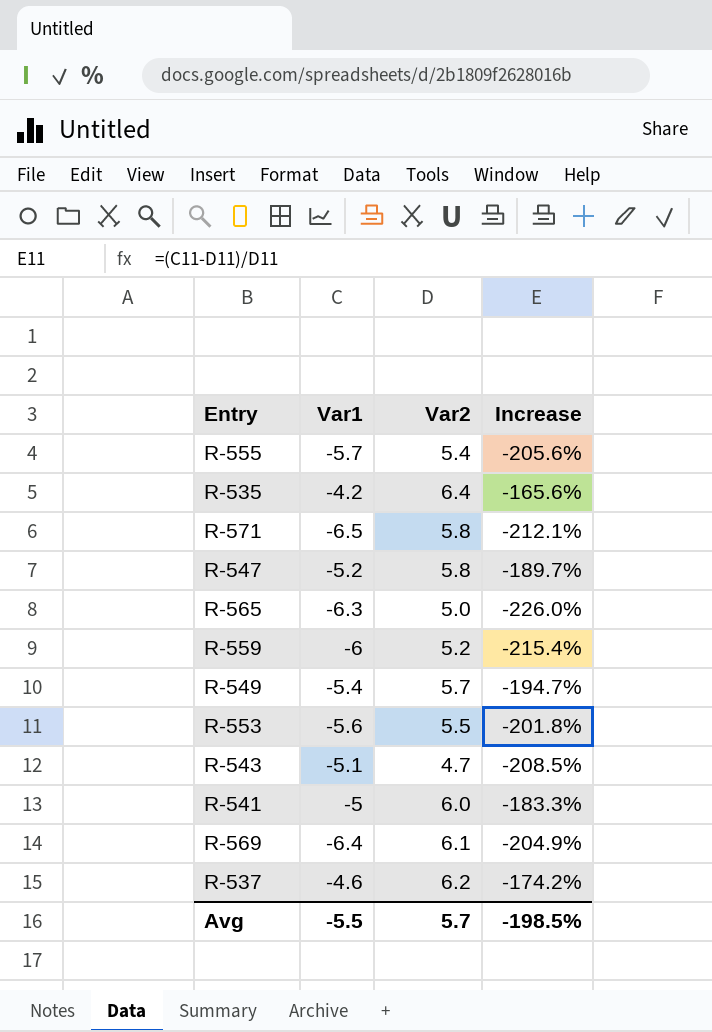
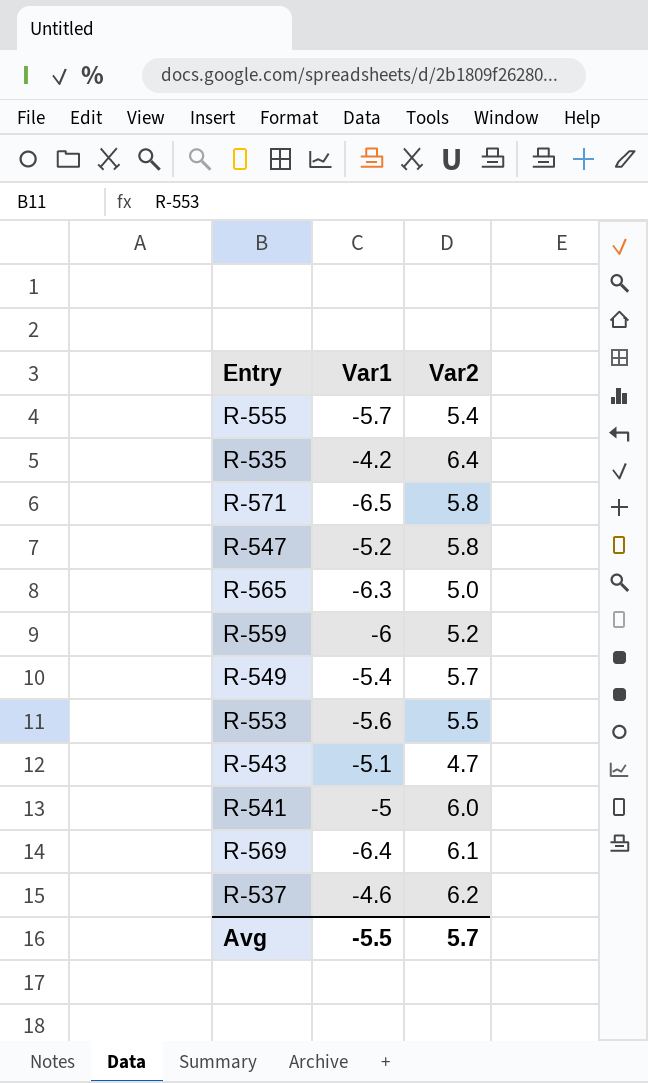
column Increase | formula: ([Var1] - [Var2]) / [Var2] -> none

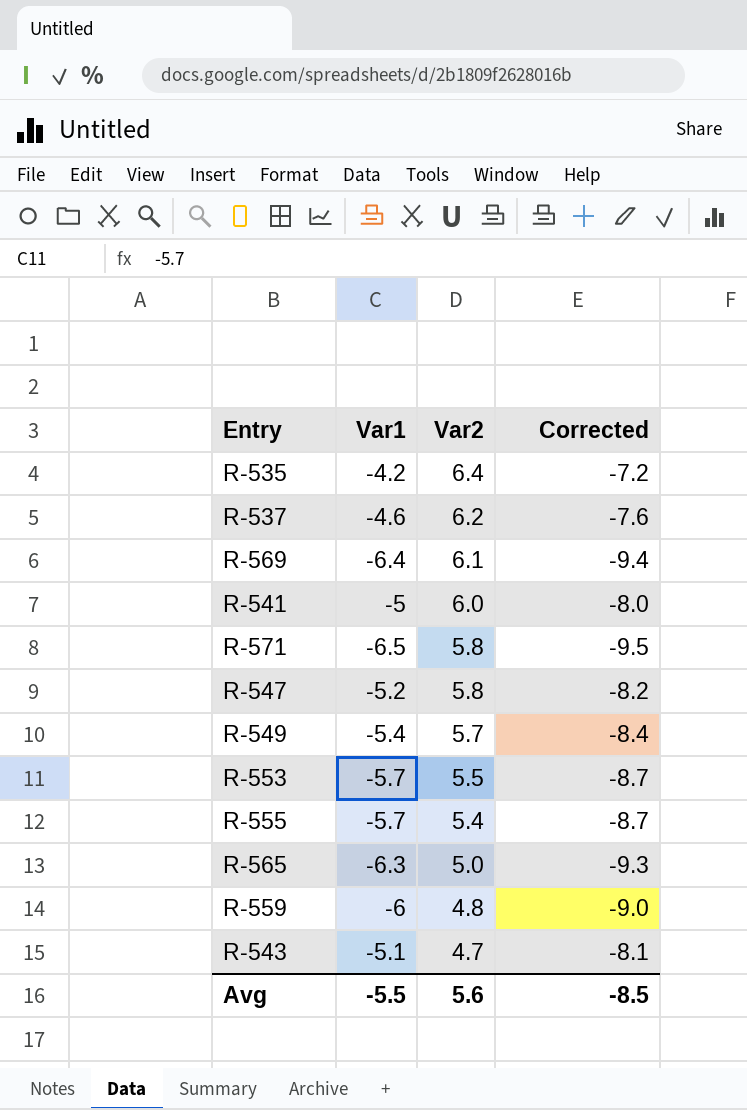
row order: none -> Var2 descending
column Corrected | formula: none -> [Var1] - 3
R-553 | Var1: -5.6 -> -5.7
R-559 | Var2: 5.2 -> 4.8
Avg | Var2: 5.7 -> 5.6

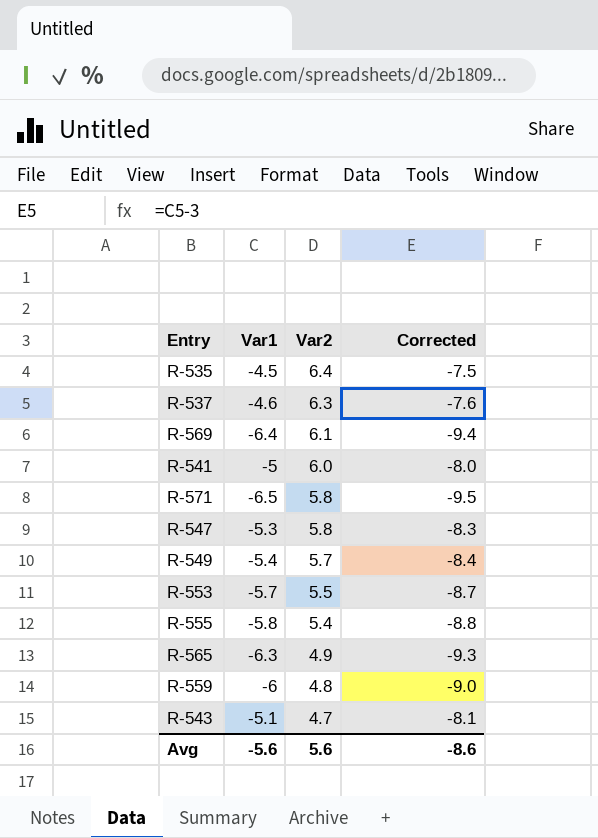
R-535 | Var1: -4.2 -> -4.5
R-535 | Corrected: -7.2 -> -7.5
R-537 | Var2: 6.2 -> 6.3
R-547 | Var1: -5.2 -> -5.3
R-547 | Corrected: -8.2 -> -8.3
R-555 | Var1: -5.7 -> -5.8
R-555 | Corrected: -8.7 -> -8.8
R-565 | Var2: 5.0 -> 4.9
Avg | Var1: -5.5 -> -5.6
Avg | Corrected: -8.5 -> -8.6

